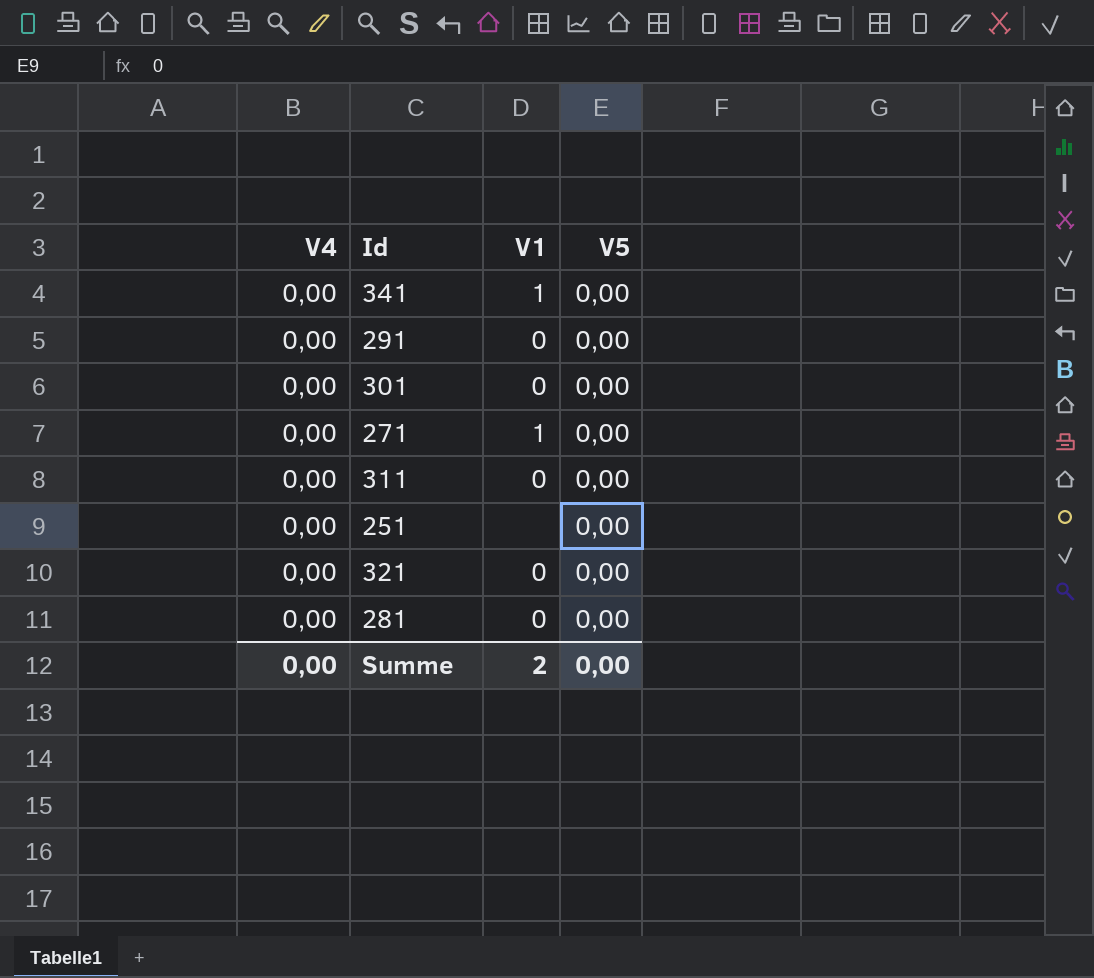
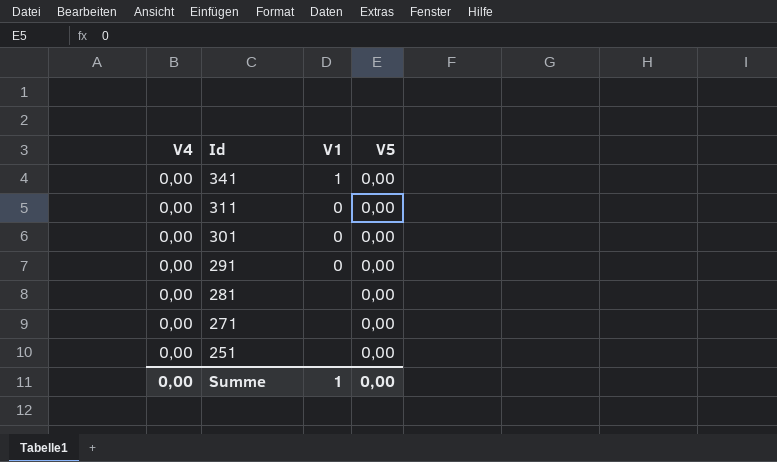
row order: none -> Id descending
row 321: 0,00 | 0 | 0,00 -> none
281 | V1: 0 -> none
271 | V1: 1 -> none
Summe | V1: 2 -> 1

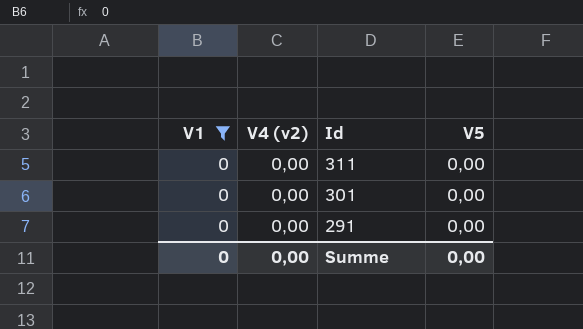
filter: none -> V1 = 0
column V1 | position: 3 -> 1
column name: V4 -> V4 (v2)
Summe | V1: 1 -> 0

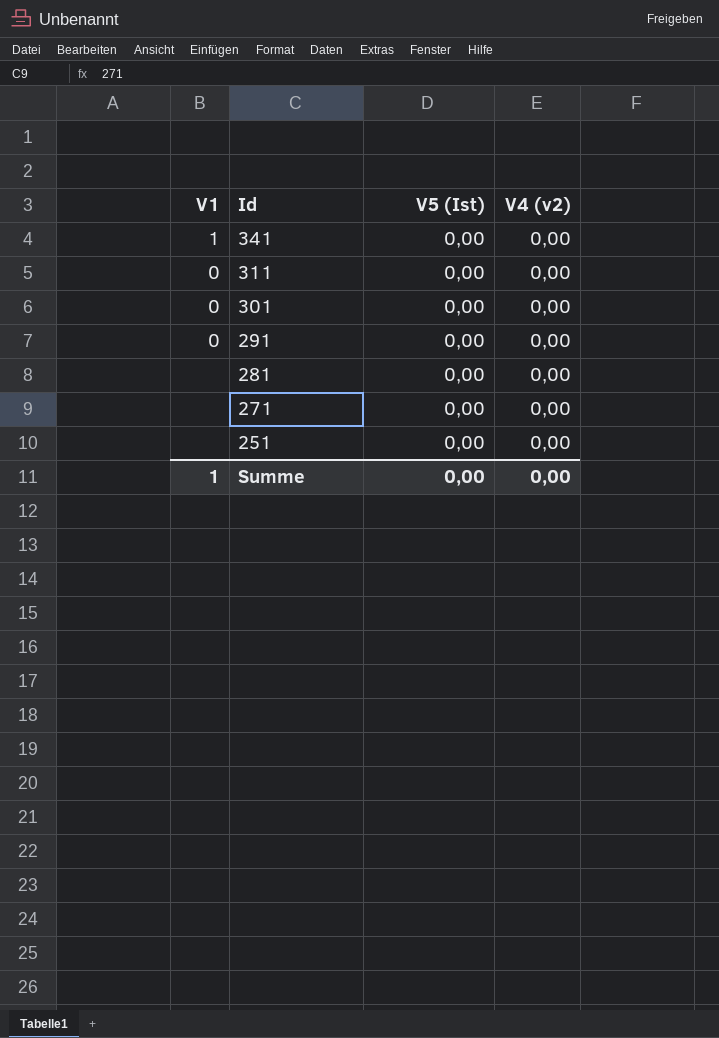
filter: V1 = 0 -> none
column name: V5 -> V5 (Ist)
column V4 (v2) | position: 2 -> 4
Summe | V1: 0 -> 1

